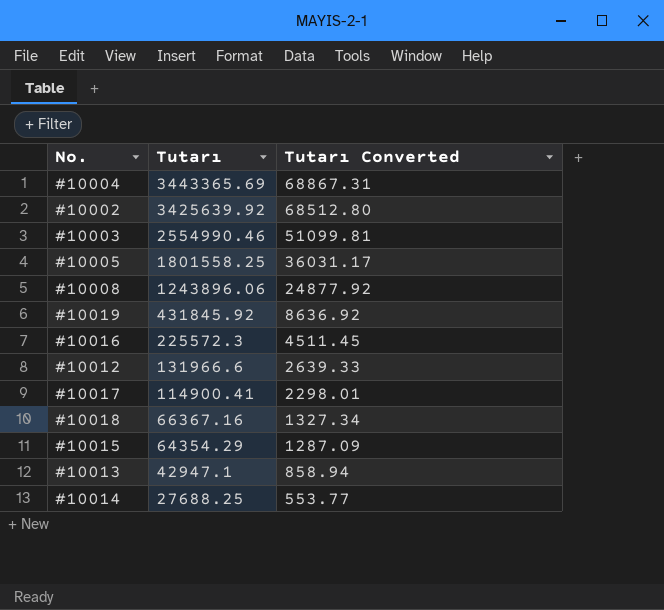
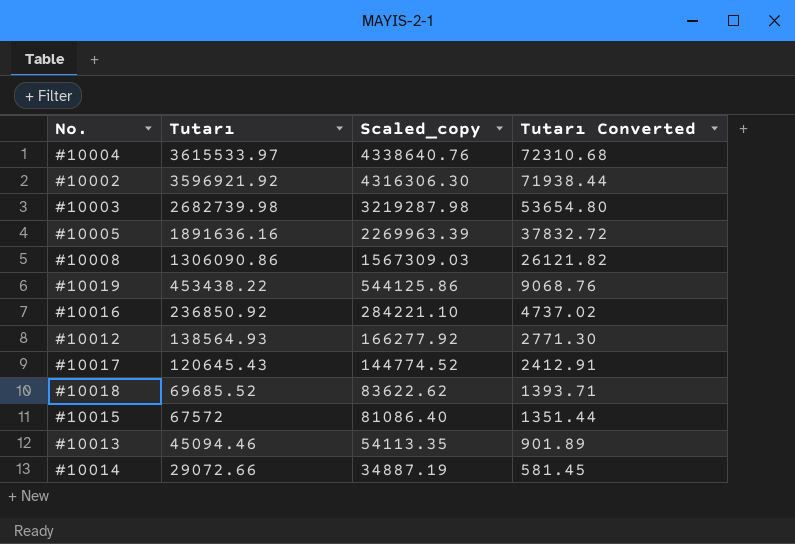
column Scaled_copy | formula: none -> [Tutarı] * 1.2
#10004 | Tutarı: 3443365.69 -> 3615533.97
#10004 | Tutarı Converted: 68867.31 -> 72310.68
#10002 | Tutarı: 3425639.92 -> 3596921.92
#10002 | Tutarı Converted: 68512.80 -> 71938.44
#10003 | Tutarı: 2554990.46 -> 2682739.98
#10003 | Tutarı Converted: 51099.81 -> 53654.80
#10005 | Tutarı: 1801558.25 -> 1891636.16
#10005 | Tutarı Converted: 36031.17 -> 37832.72
#10008 | Tutarı: 1243896.06 -> 1306090.86
#10008 | Tutarı Converted: 24877.92 -> 26121.82
#10019 | Tutarı: 431845.92 -> 453438.22
#10019 | Tutarı Converted: 8636.92 -> 9068.76
#10016 | Tutarı: 225572.3 -> 236850.92
#10016 | Tutarı Converted: 4511.45 -> 4737.02
#10012 | Tutarı: 131966.6 -> 138564.93
#10012 | Tutarı Converted: 2639.33 -> 2771.30
#10017 | Tutarı: 114900.41 -> 120645.43
#10017 | Tutarı Converted: 2298.01 -> 2412.91
#10018 | Tutarı: 66367.16 -> 69685.52
#10018 | Tutarı Converted: 1327.34 -> 1393.71
#10015 | Tutarı: 64354.29 -> 67572
#10015 | Tutarı Converted: 1287.09 -> 1351.44
#10013 | Tutarı: 42947.1 -> 45094.46
#10013 | Tutarı Converted: 858.94 -> 901.89
#10014 | Tutarı: 27688.25 -> 29072.66
#10014 | Tutarı Converted: 553.77 -> 581.45

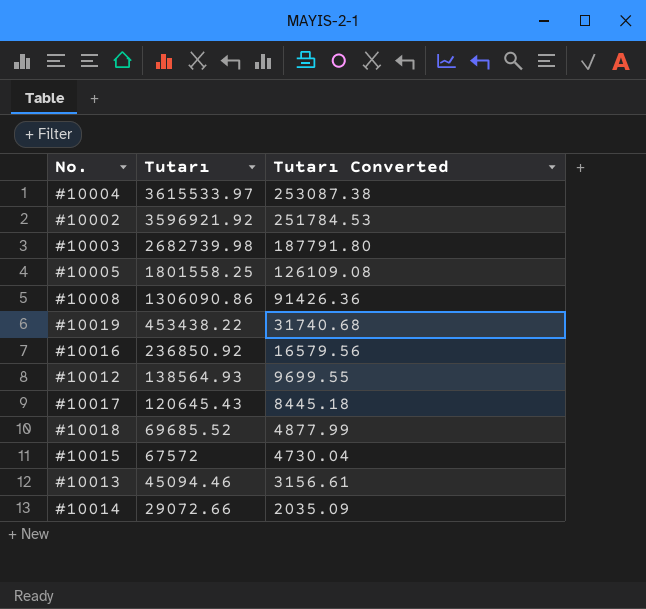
column Scaled_copy | formula: [Tutarı] * 1.2 -> none
column Tutarı Converted | formula: [Tutarı] * 0.02 -> [Tutarı] * 0.07
#10005 | Tutarı: 1891636.16 -> 1801558.25

